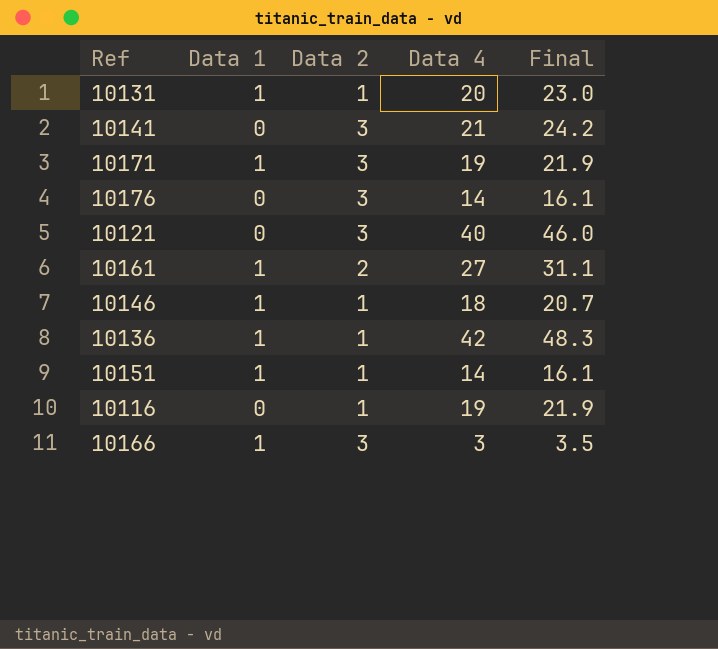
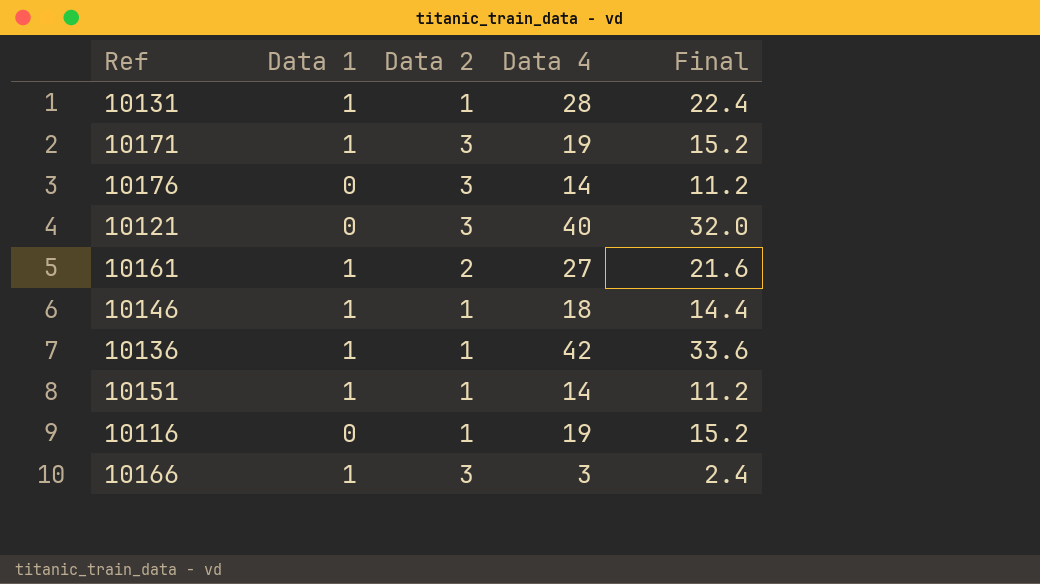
column Final | formula: [Data 4] * 1.15 -> [Data 4] * 0.8
row 10141: 0 | 3 | 21 | 24.2 -> none
10131 | Data 4: 20 -> 28

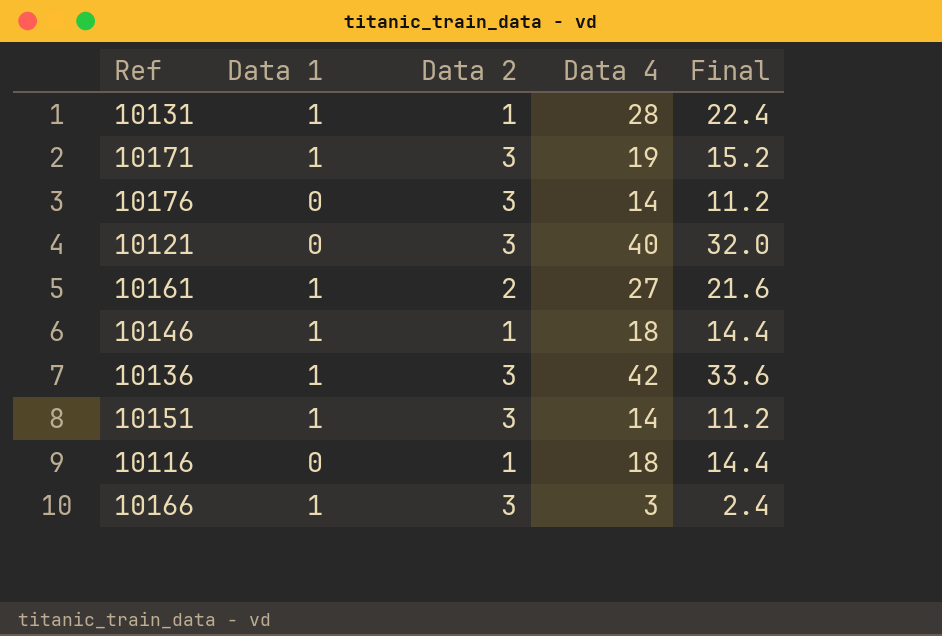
10136 | Data 2: 1 -> 3
10151 | Data 2: 1 -> 3
10116 | Data 4: 19 -> 18
10116 | Final: 15.2 -> 14.4

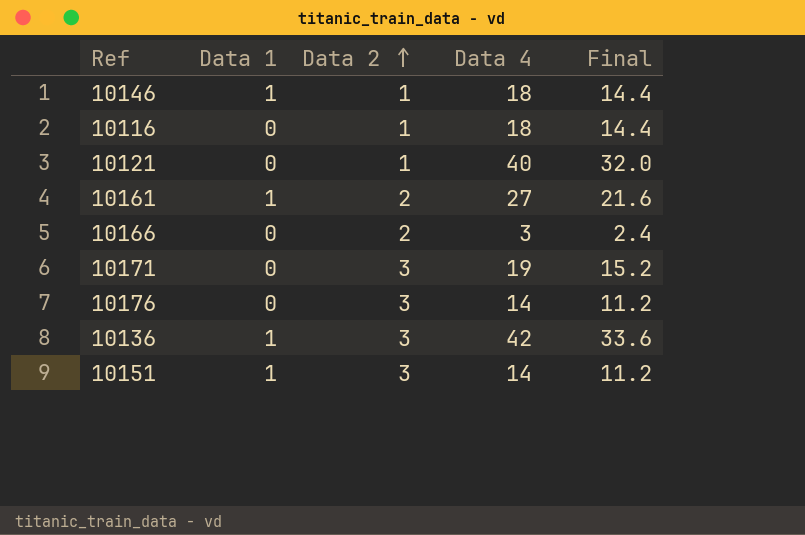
row order: none -> Data 2 ascending
row 10131: 1 | 1 | 28 | 22.4 -> none
10121 | Data 2: 3 -> 1
10166 | Data 1: 1 -> 0
10166 | Data 2: 3 -> 2
10171 | Data 1: 1 -> 0

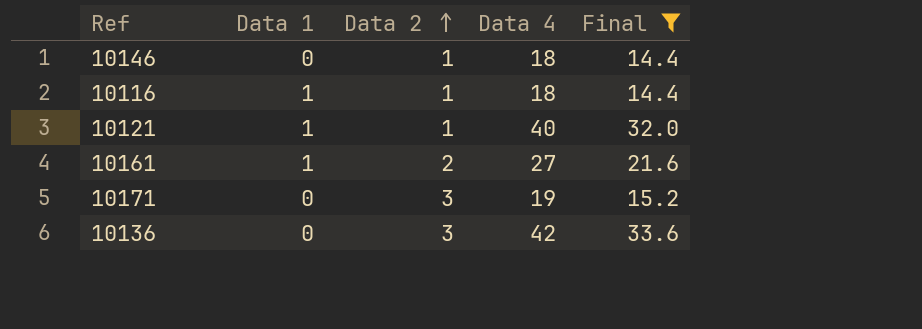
filter: none -> Final >= 14.4
10146 | Data 1: 1 -> 0
10116 | Data 1: 0 -> 1
10121 | Data 1: 0 -> 1
10136 | Data 1: 1 -> 0

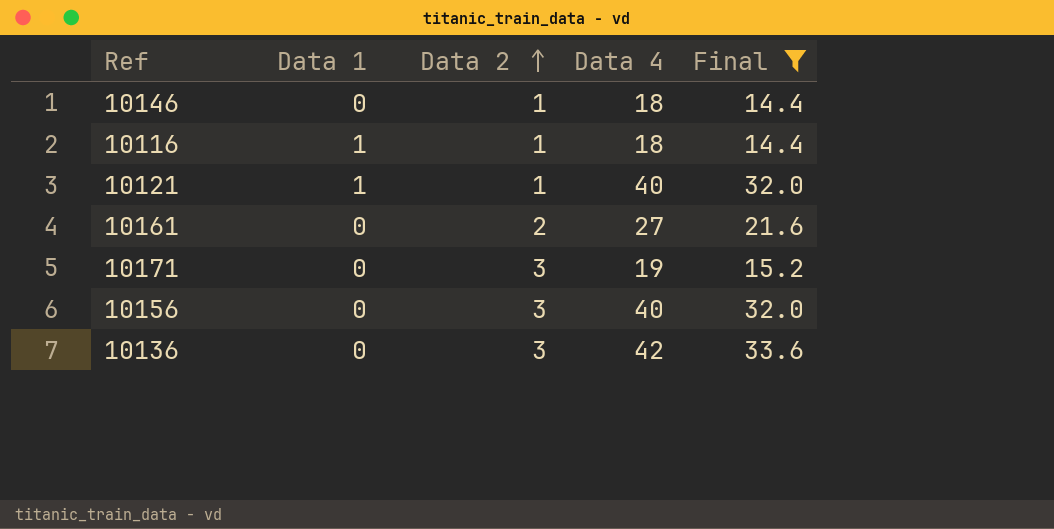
10161 | Data 1: 1 -> 0
row 10156: none -> 0 | 3 | 40 | 32.0

